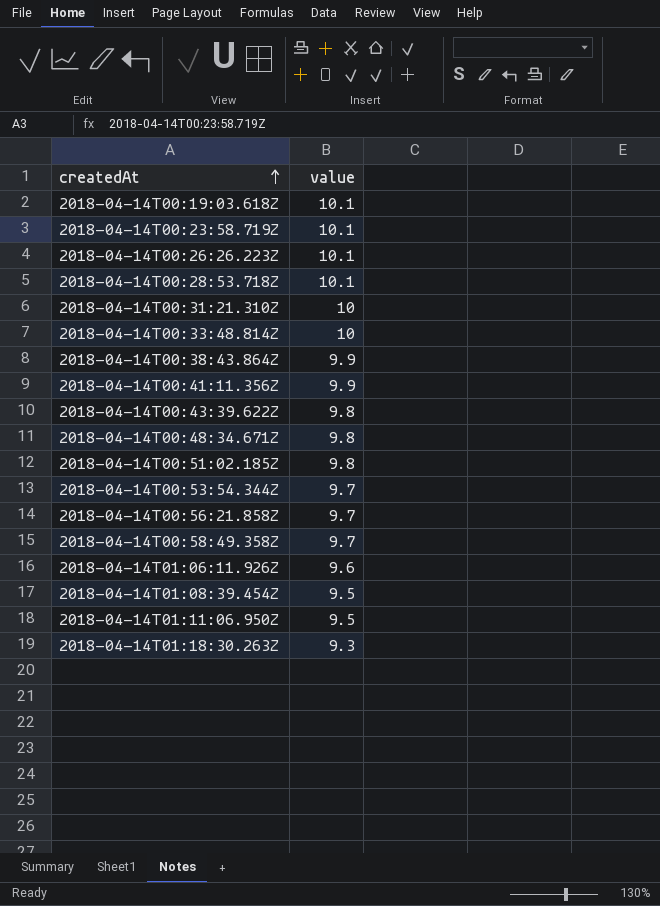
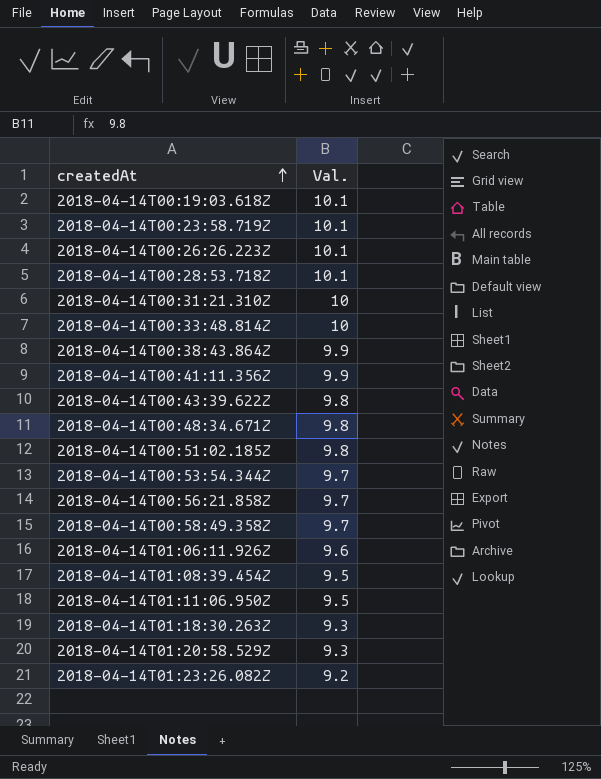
column name: value -> Val.
row 2018-04-14T01:20:58.529Z: none -> 9.3
row 2018-04-14T01:23:26.082Z: none -> 9.2

